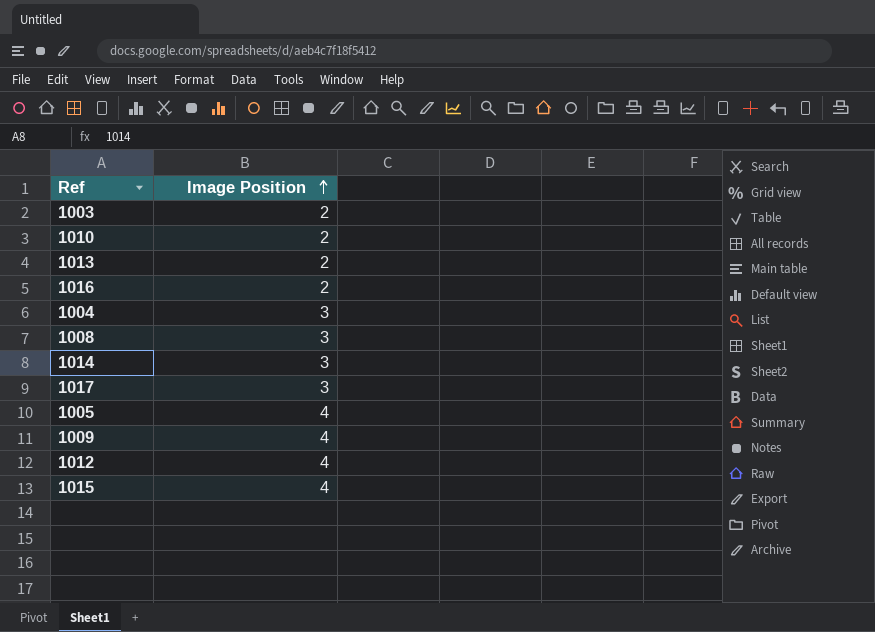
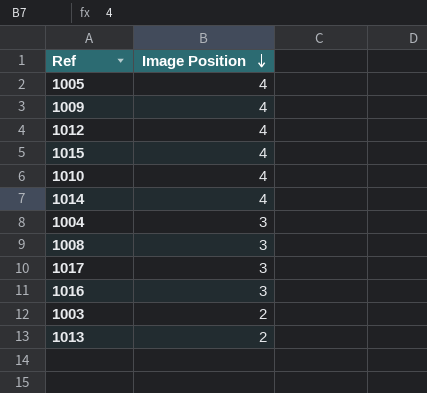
row order: Image Position ascending -> Image Position descending
1010 | Image Position: 2 -> 4
1014 | Image Position: 3 -> 4
1016 | Image Position: 2 -> 3

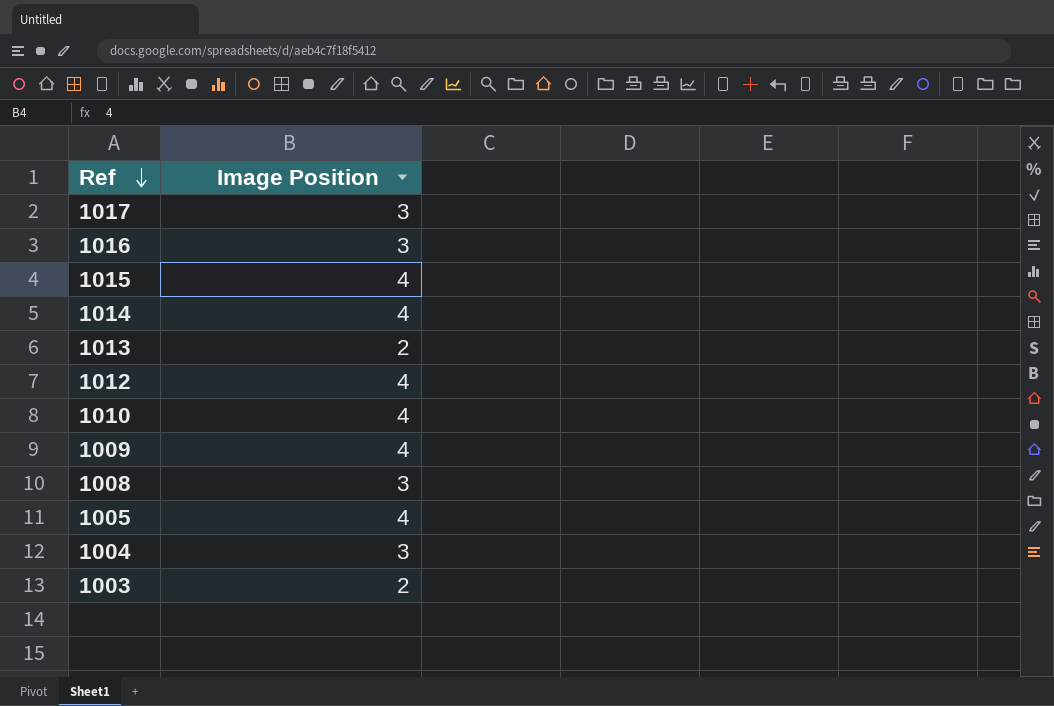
row order: Image Position descending -> Ref descending

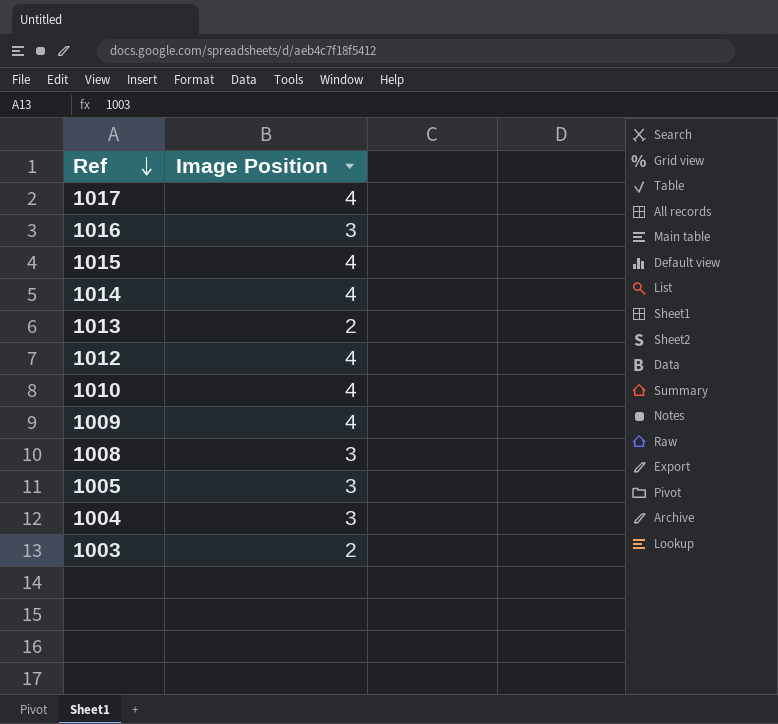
1017 | Image Position: 3 -> 4
1005 | Image Position: 4 -> 3

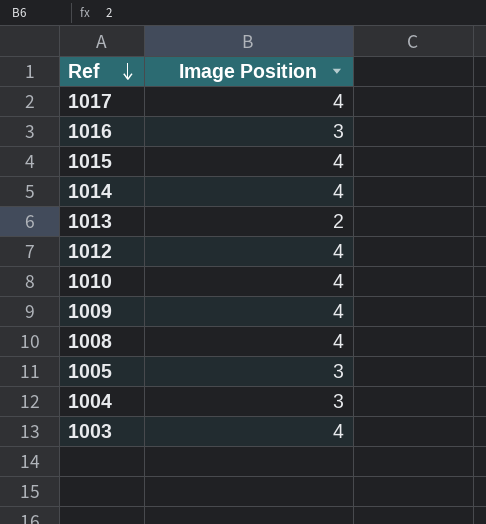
1008 | Image Position: 3 -> 4
1003 | Image Position: 2 -> 4

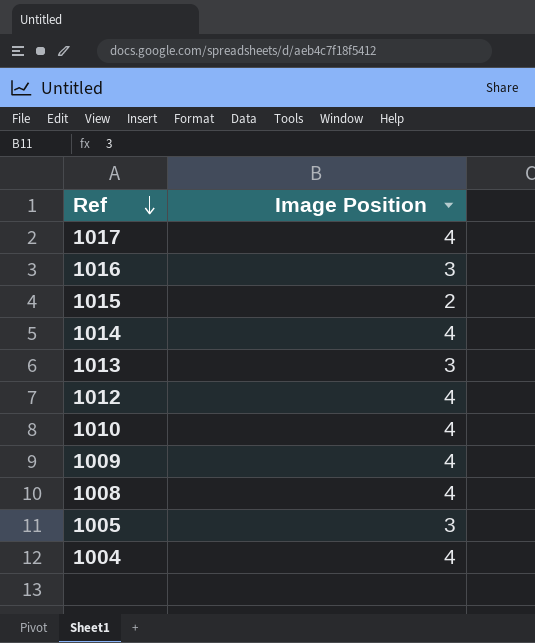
row 1003: 4 -> none
1015 | Image Position: 4 -> 2
1013 | Image Position: 2 -> 3
1004 | Image Position: 3 -> 4

